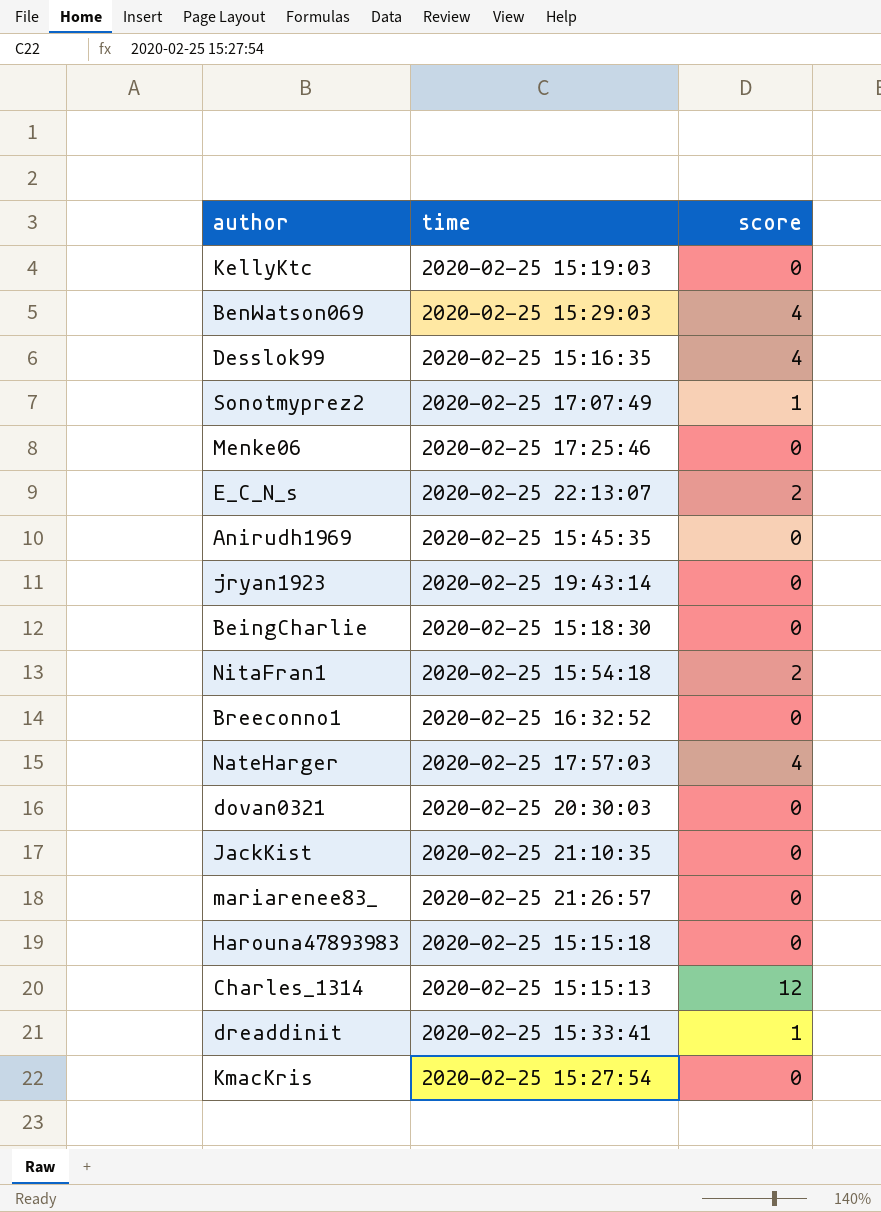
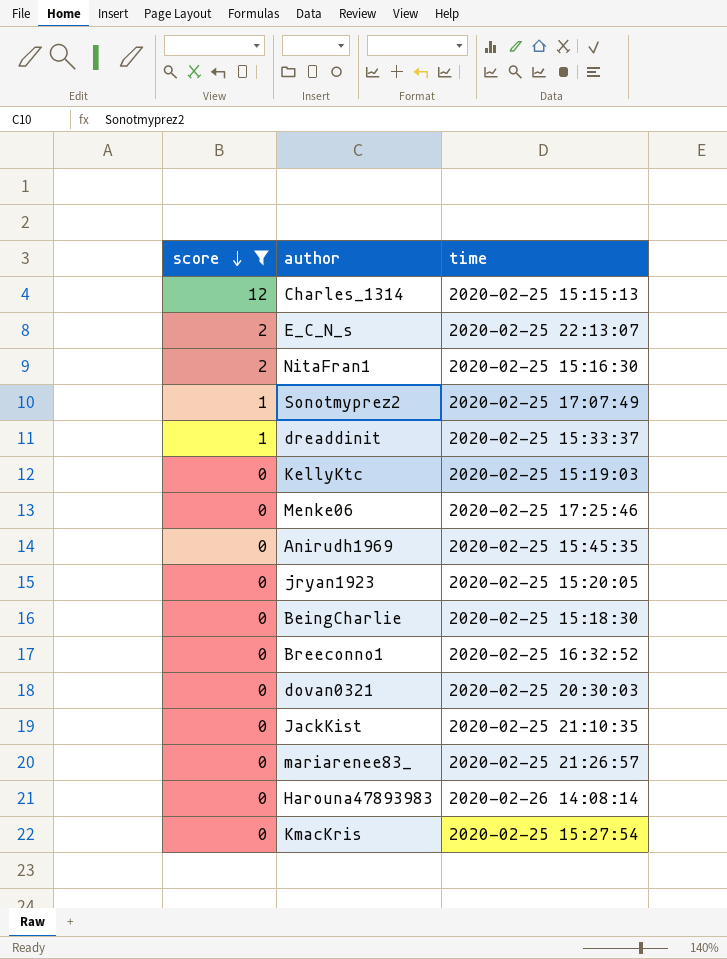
filter: none -> score != 4
row order: none -> score descending
column score | position: 3 -> 1
NitaFran1 | time: 2020-02-25 15:54:18 -> 2020-02-25 15:16:30
dreaddinit | time: 2020-02-25 15:33:41 -> 2020-02-25 15:33:37
jryan1923 | time: 2020-02-25 19:43:14 -> 2020-02-25 15:20:05
Harouna47893983 | time: 2020-02-25 15:15:18 -> 2020-02-26 14:08:14

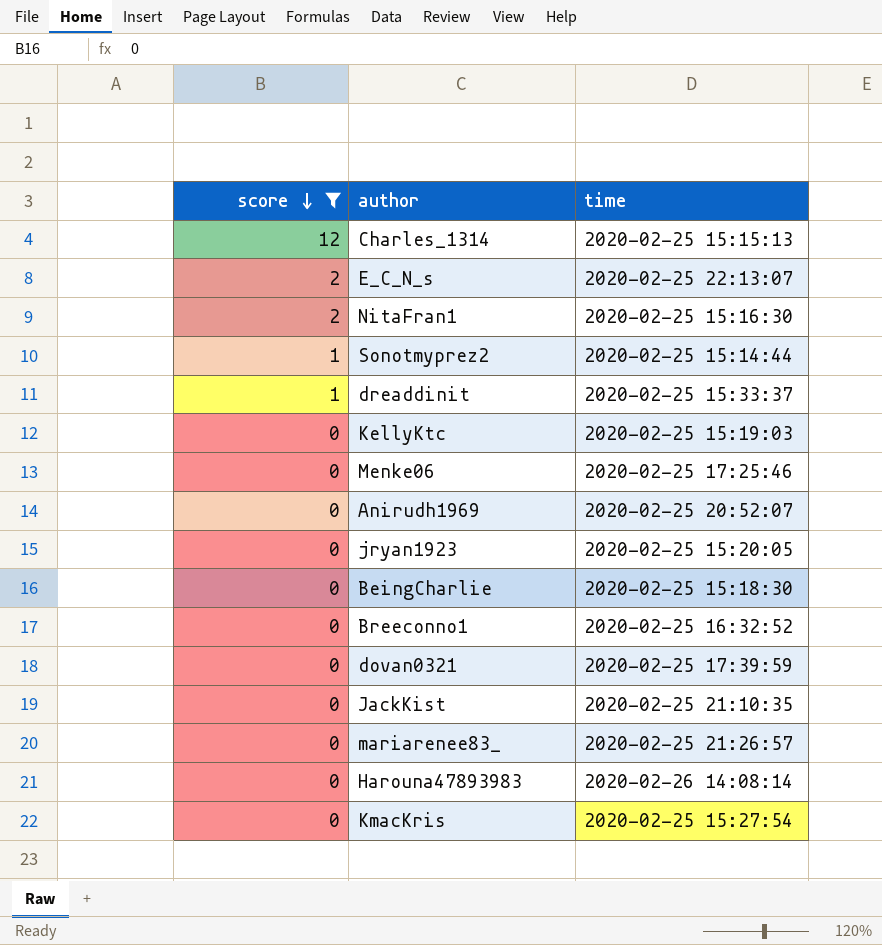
Sonotmyprez2 | time: 2020-02-25 17:07:49 -> 2020-02-25 15:14:44
Anirudh1969 | time: 2020-02-25 15:45:35 -> 2020-02-25 20:52:07
dovan0321 | time: 2020-02-25 20:30:03 -> 2020-02-25 17:39:59

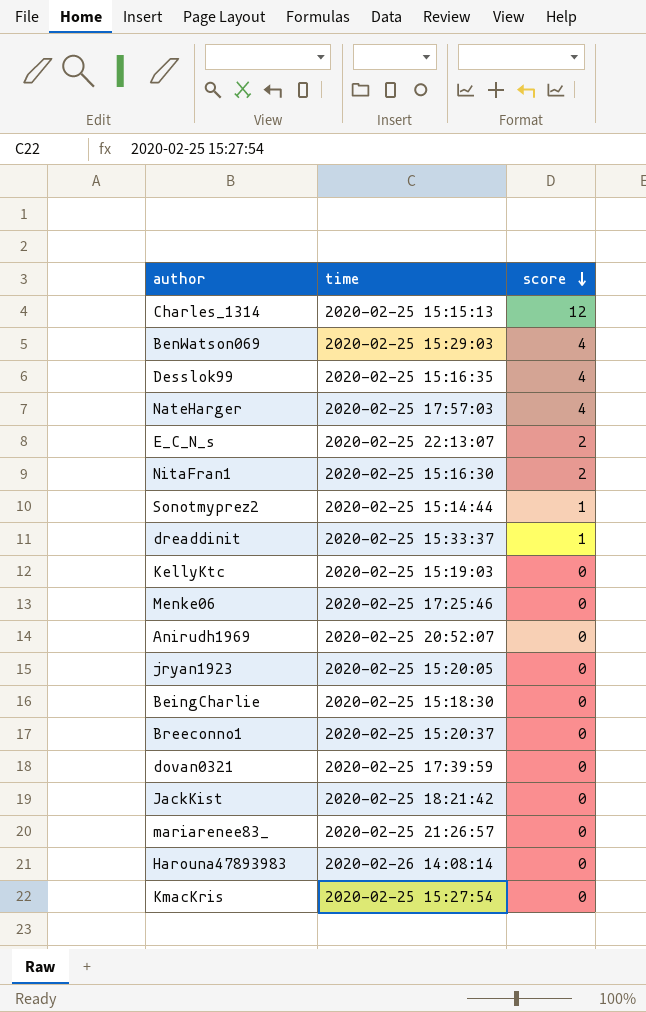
filter: score != 4 -> none
column score | position: 1 -> 3
Breeconno1 | time: 2020-02-25 16:32:52 -> 2020-02-25 15:20:37
JackKist | time: 2020-02-25 21:10:35 -> 2020-02-25 18:21:42

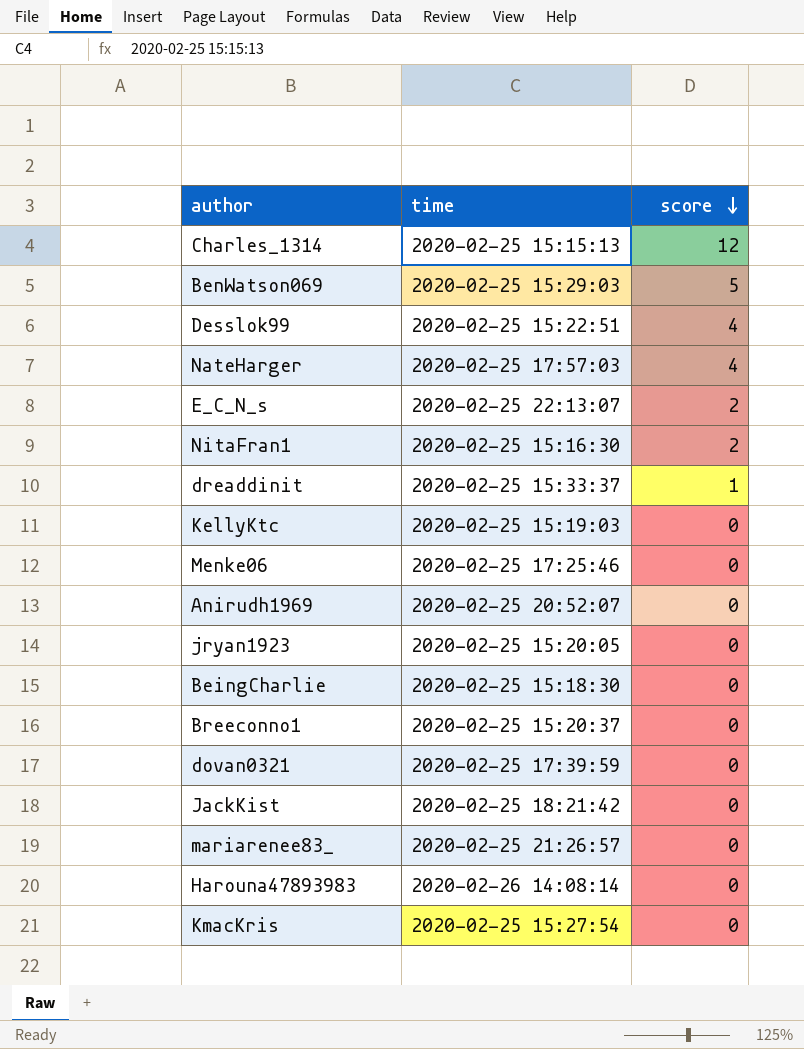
row Sonotmyprez2: 2020-02-25 15:14:44 | 1 -> none
BenWatson069 | score: 4 -> 5
Desslok99 | time: 2020-02-25 15:16:35 -> 2020-02-25 15:22:51

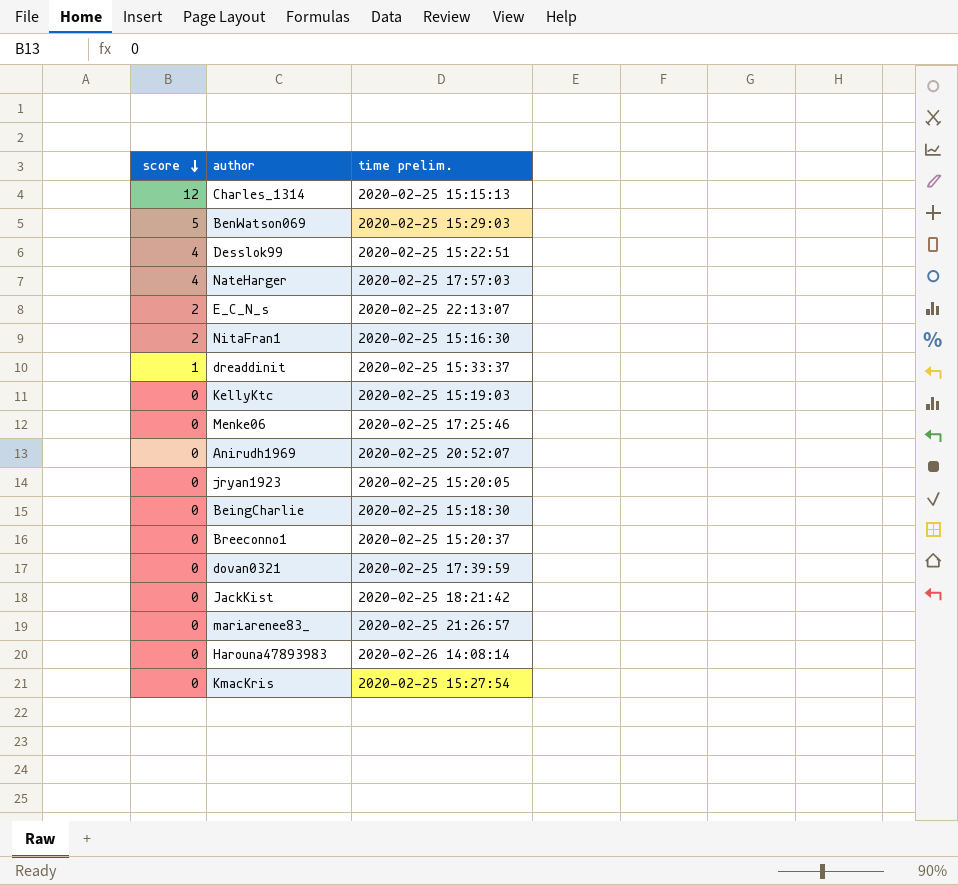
column score | position: 3 -> 1
column name: time -> time prelim.

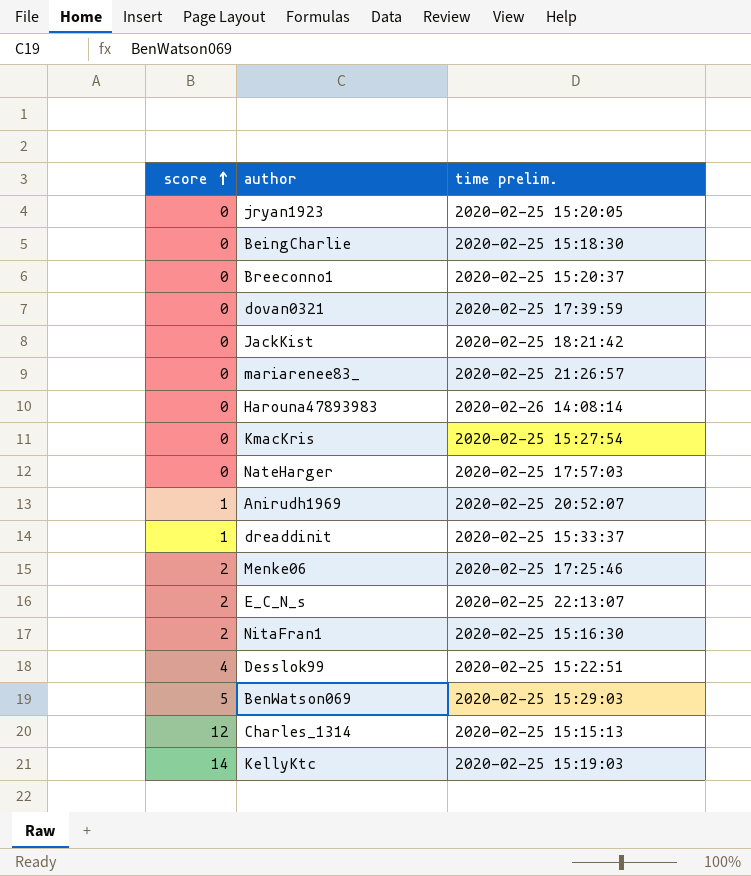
row order: score descending -> score ascending
NateHarger | score: 4 -> 0
Anirudh1969 | score: 0 -> 1
Menke06 | score: 0 -> 2
KellyKtc | score: 0 -> 14

